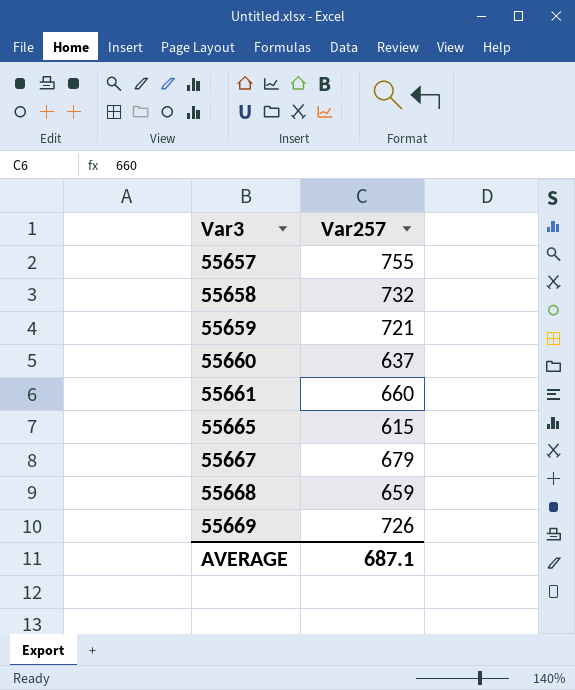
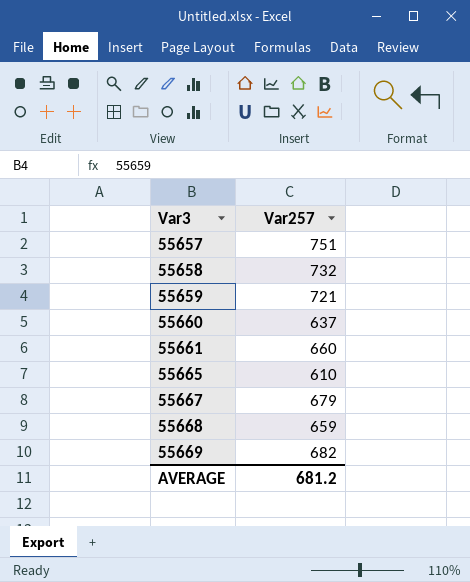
55657 | Var257: 755 -> 751
55665 | Var257: 615 -> 610
55669 | Var257: 726 -> 682
AVERAGE | Var257: 687.1 -> 681.2

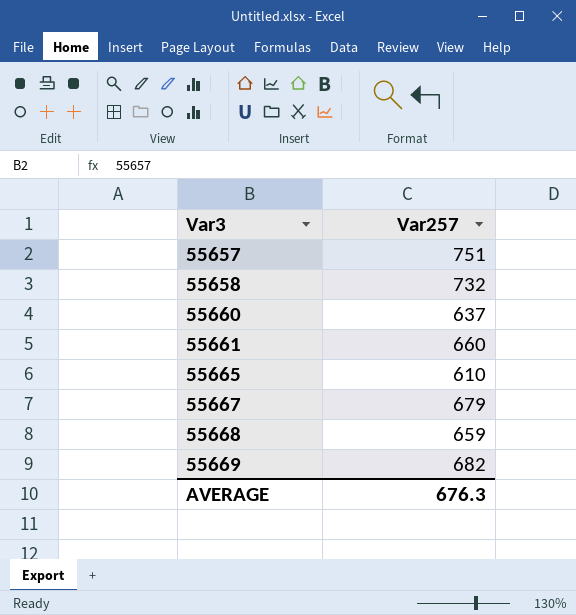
row 55659: 721 -> none
AVERAGE | Var257: 681.2 -> 676.3

